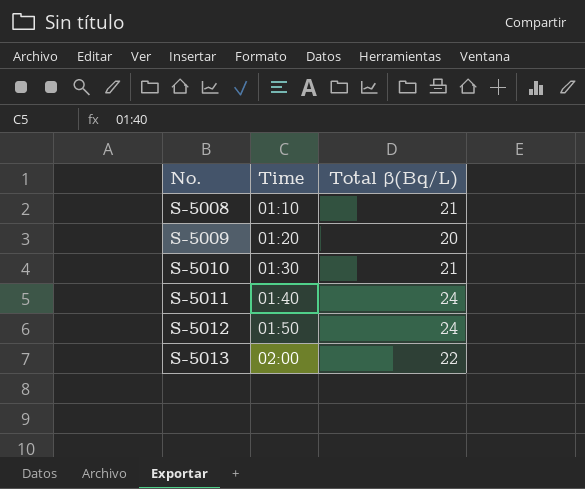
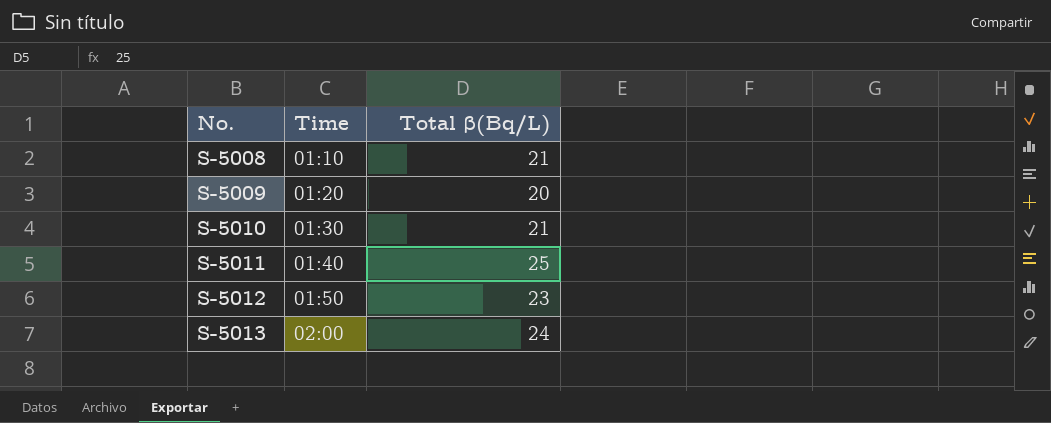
S-5011 | Total β(Bq/L): 24 -> 25
S-5012 | Total β(Bq/L): 24 -> 23
S-5013 | Total β(Bq/L): 22 -> 24

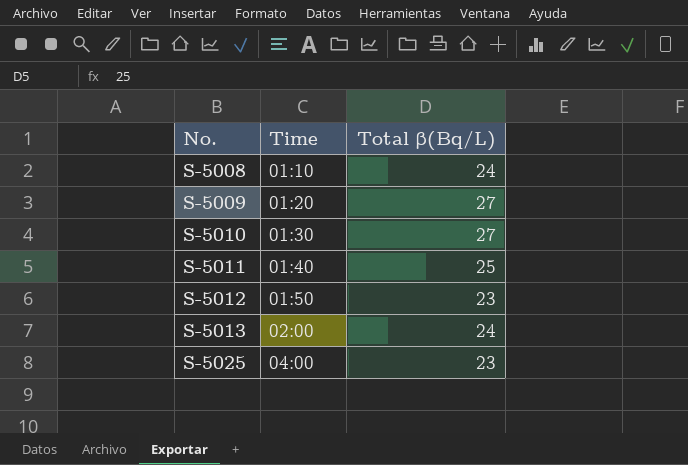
S-5008 | Total β(Bq/L): 21 -> 24
S-5009 | Total β(Bq/L): 20 -> 27
S-5010 | Total β(Bq/L): 21 -> 27
row S-5025: none -> 04:00 | 23

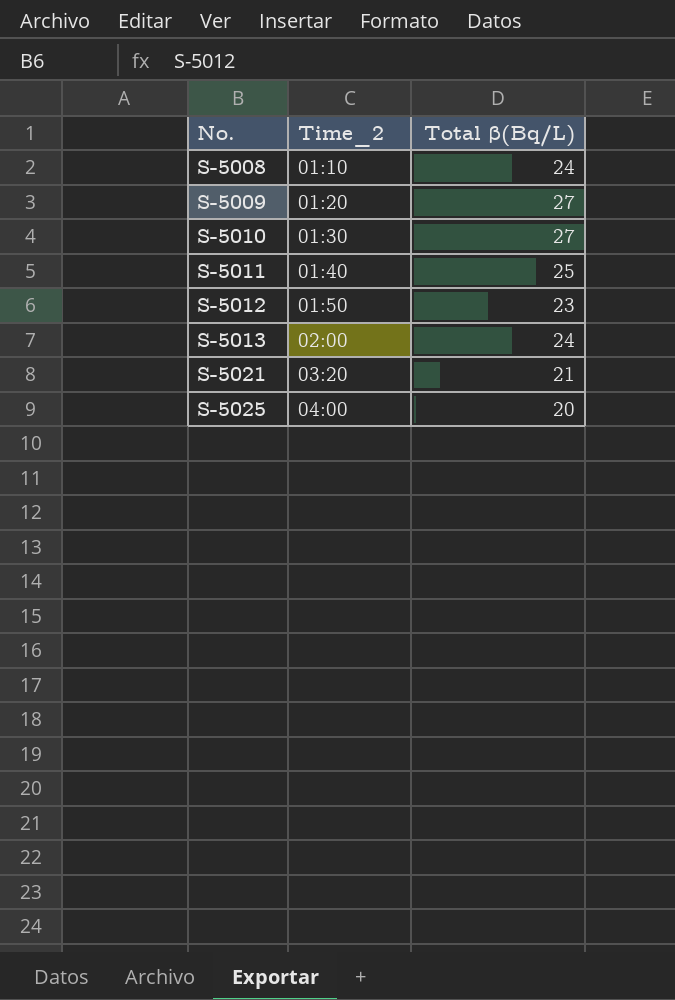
column name: Time -> Time_2
row S-5021: none -> 03:20 | 21
S-5025 | Total β(Bq/L): 23 -> 20

